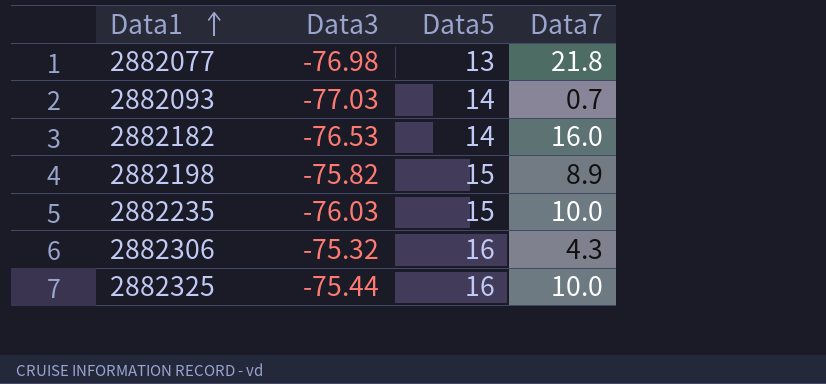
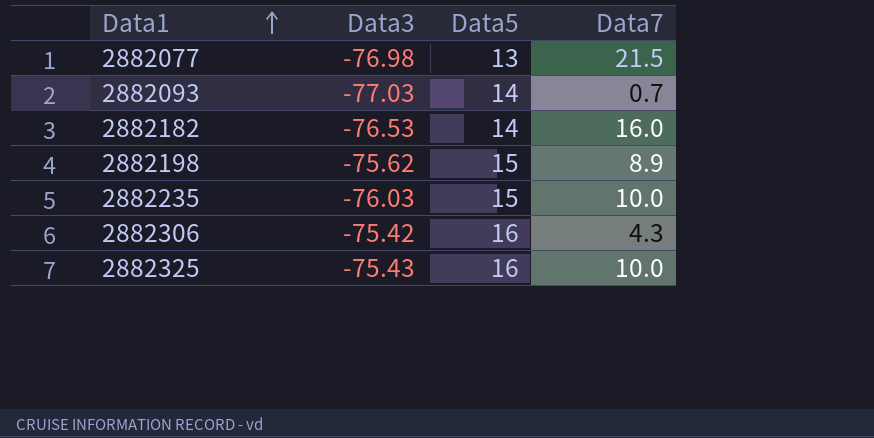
2882077 | Data7: 21.8 -> 21.5
2882198 | Data3: -75.82 -> -75.62
2882306 | Data3: -75.32 -> -75.42
2882325 | Data3: -75.44 -> -75.43

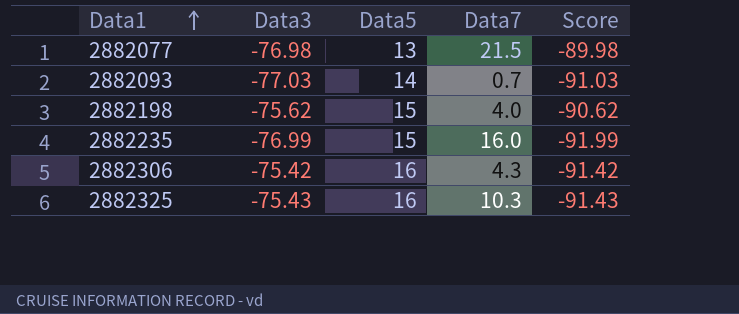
column Score | formula: none -> [Data3] - [Data5]
row 2882182: -76.53 | 14 | 16.0 -> none
2882198 | Data7: 8.9 -> 4.0
2882235 | Data3: -76.03 -> -76.99
2882235 | Data7: 10.0 -> 16.0
2882325 | Data7: 10.0 -> 10.3

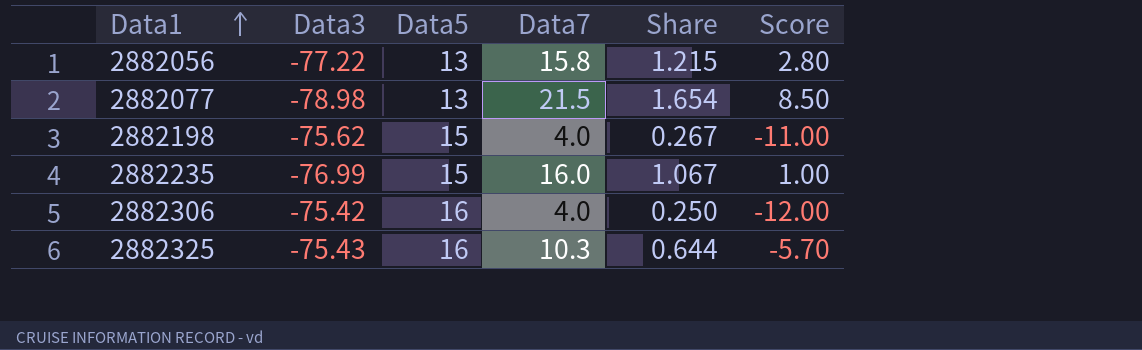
column Share | formula: none -> [Data7] / [Data5]
column Score | formula: [Data3] - [Data5] -> [Data7] - [Data5]
row 2882093: -77.03 | 14 | 0.7 | -91.03 -> none
row 2882056: none -> -77.22 | 13 | 15.8 | 1.215 | 2.80
2882077 | Data3: -76.98 -> -78.98
2882306 | Data7: 4.3 -> 4.0

